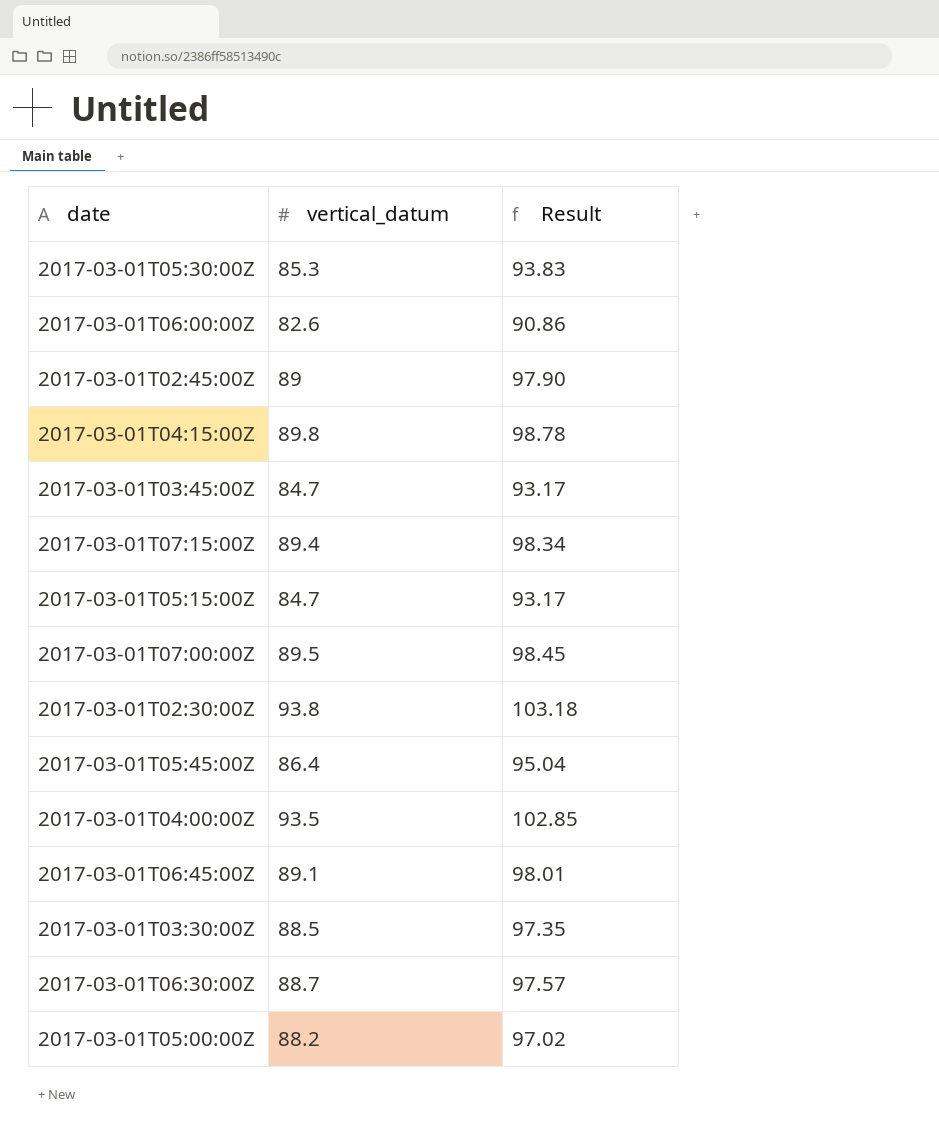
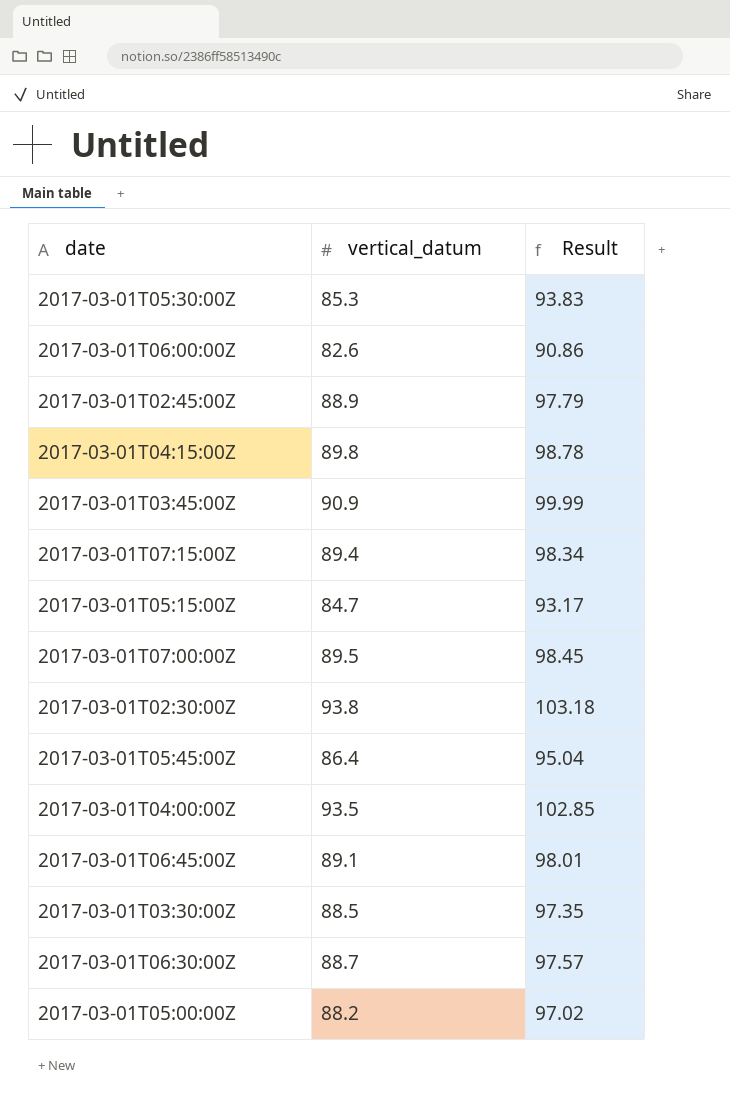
2017-03-01T02:45:00Z | vertical_datum: 89 -> 88.9
2017-03-01T02:45:00Z | Result: 97.90 -> 97.79
2017-03-01T03:45:00Z | vertical_datum: 84.7 -> 90.9
2017-03-01T03:45:00Z | Result: 93.17 -> 99.99

